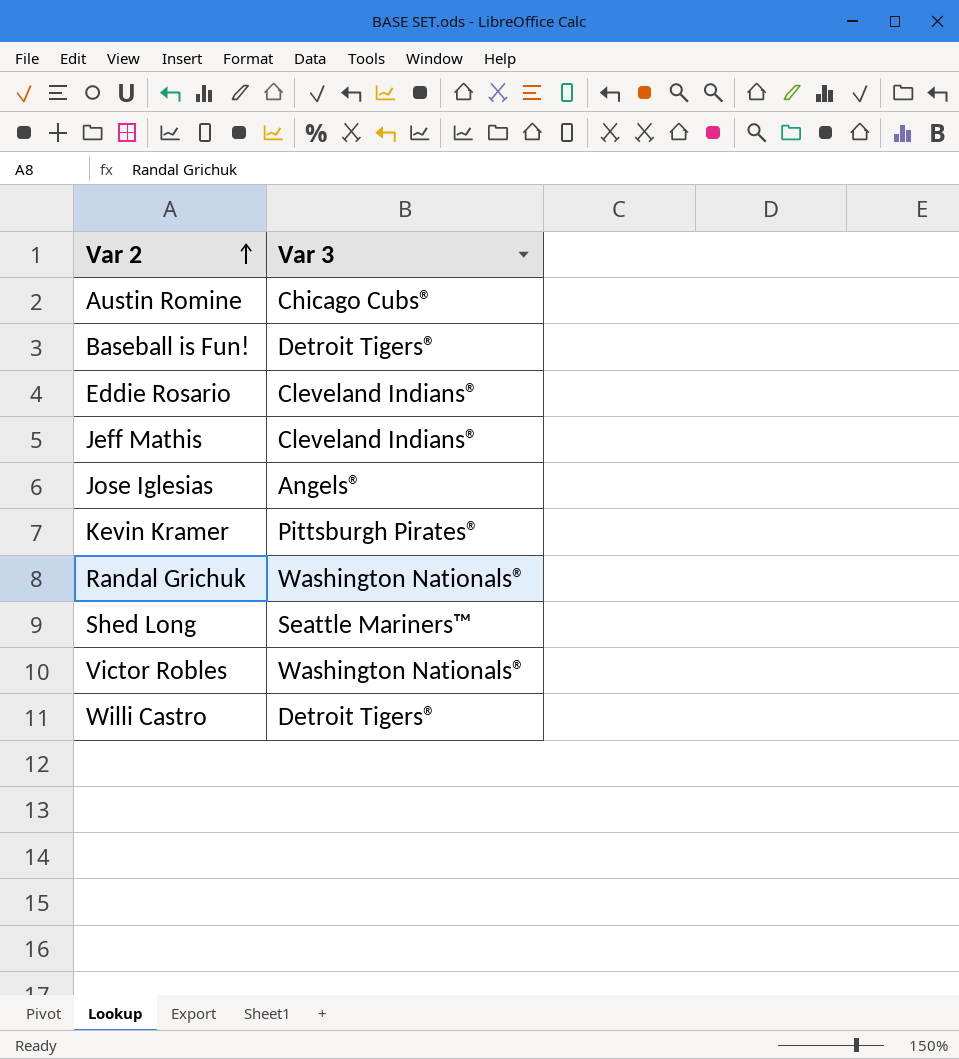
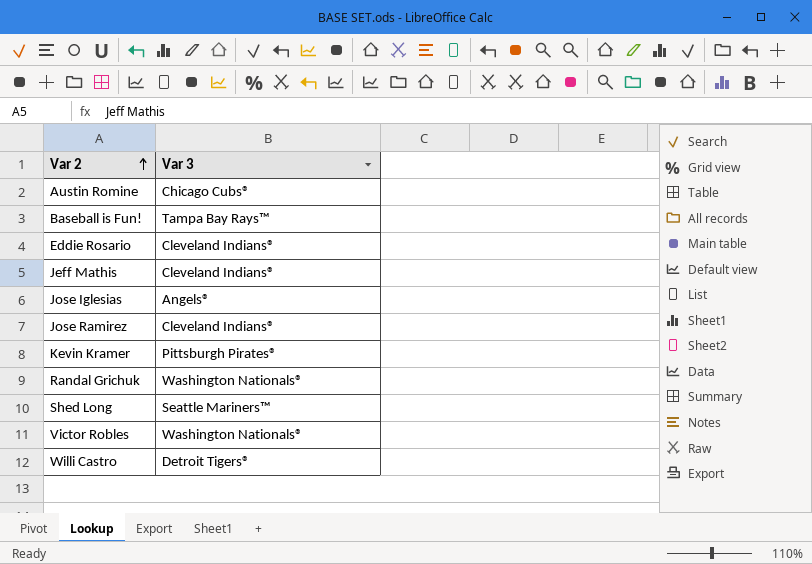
Baseball is Fun! | Var 3: Detroit Tigers® -> Tampa Bay Rays™
row Jose Ramirez: none -> Cleveland Indians®

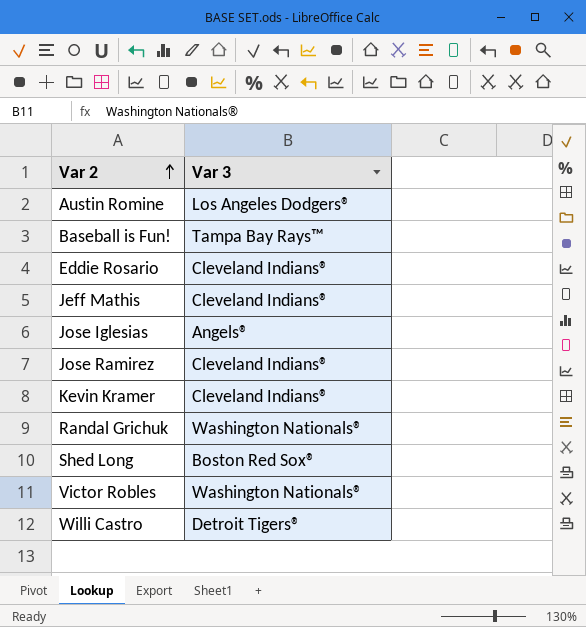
Austin Romine | Var 3: Chicago Cubs® -> Los Angeles Dodgers®
Kevin Kramer | Var 3: Pittsburgh Pirates® -> Cleveland Indians®
Shed Long | Var 3: Seattle Mariners™ -> Boston Red Sox®

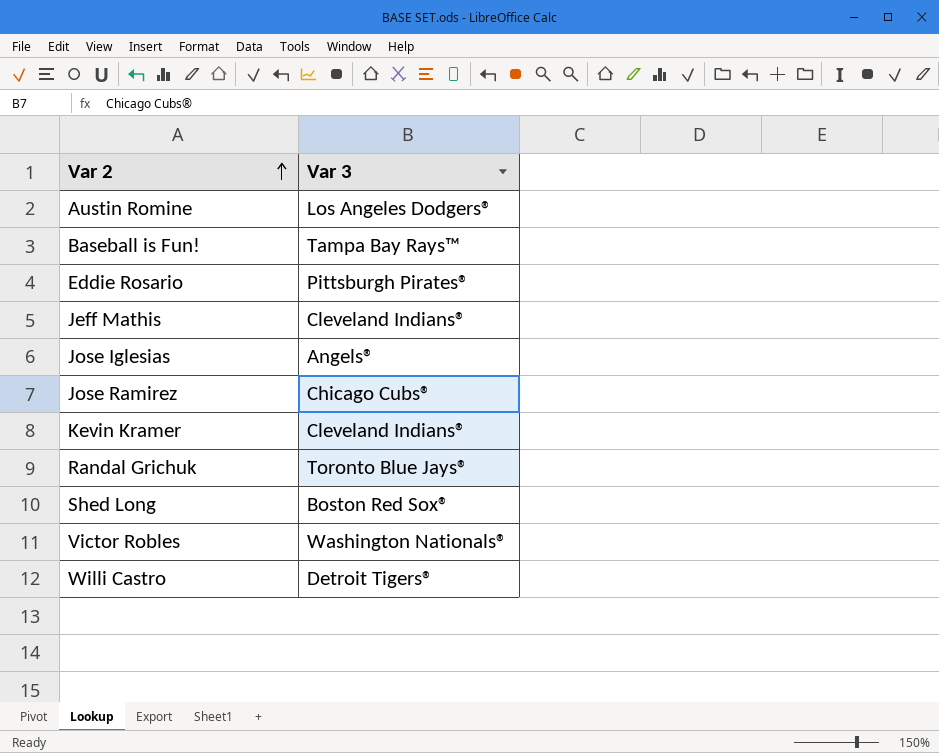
Eddie Rosario | Var 3: Cleveland Indians® -> Pittsburgh Pirates®
Jose Ramirez | Var 3: Cleveland Indians® -> Chicago Cubs®
Randal Grichuk | Var 3: Washington Nationals® -> Toronto Blue Jays®

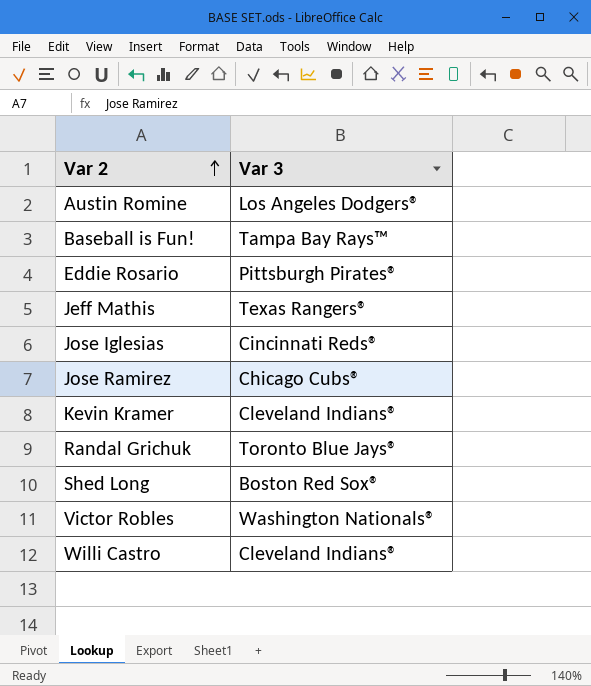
Jeff Mathis | Var 3: Cleveland Indians® -> Texas Rangers®
Jose Iglesias | Var 3: Angels® -> Cincinnati Reds®
Willi Castro | Var 3: Detroit Tigers® -> Cleveland Indians®

